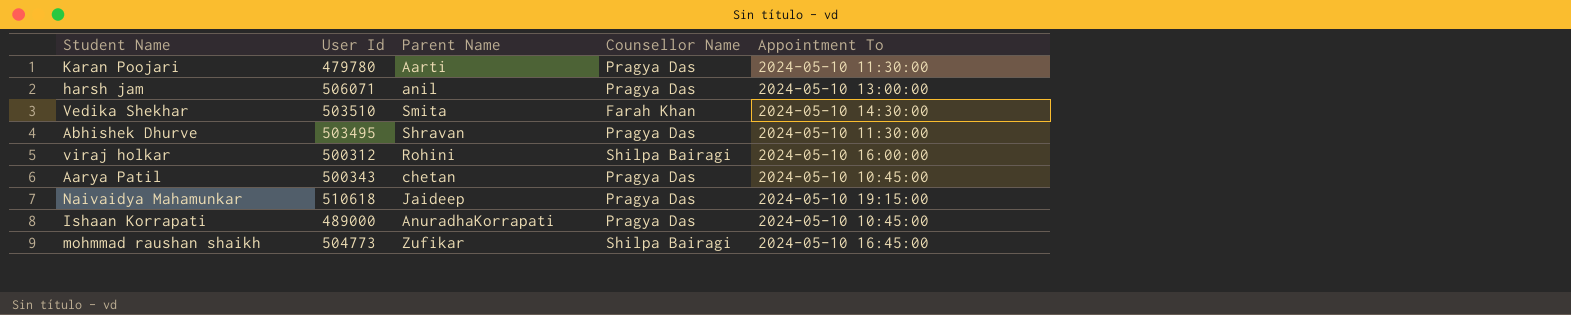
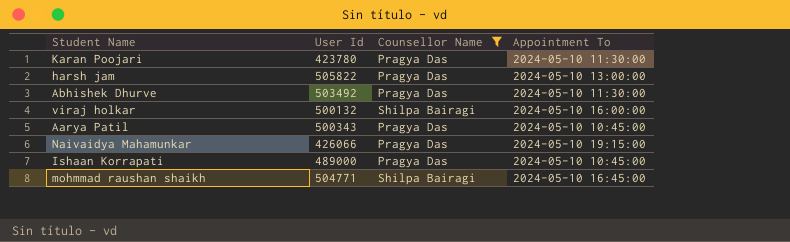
filter: none -> Counsellor Name != Farah Khan
column Parent Name | position: 3 -> none
Karan Poojari | User Id: 479780 -> 423780
harsh jam | User Id: 506071 -> 505822
Abhishek Dhurve | User Id: 503495 -> 503492
viraj holkar | User Id: 500312 -> 500132
Naivaidya Mahamunkar | User Id: 510618 -> 426066
mohmmad raushan shaikh | User Id: 504773 -> 504771

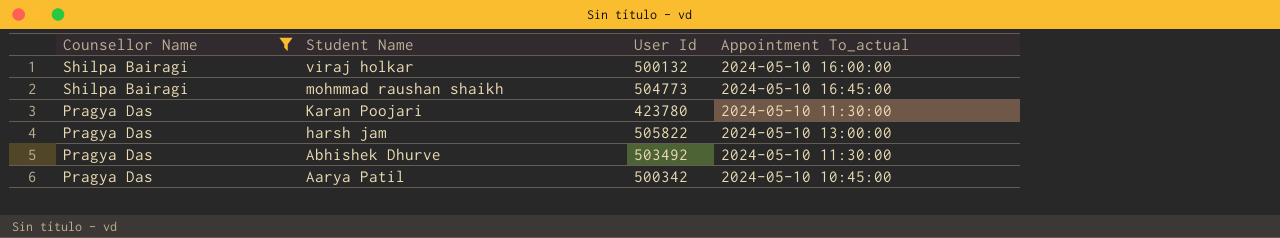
row order: none -> Counsellor Name descending
column Counsellor Name | position: 3 -> 1
column name: Appointment To -> Appointment To_actual
row Naivaidya Mahamunkar: 426066 | Pragya Das | 2024-05-10 19:15:00 -> none
row Ishaan Korrapati: 489000 | Pragya Das | 2024-05-10 10:45:00 -> none
mohmmad raushan shaikh | User Id: 504771 -> 504773
Aarya Patil | User Id: 500343 -> 500342

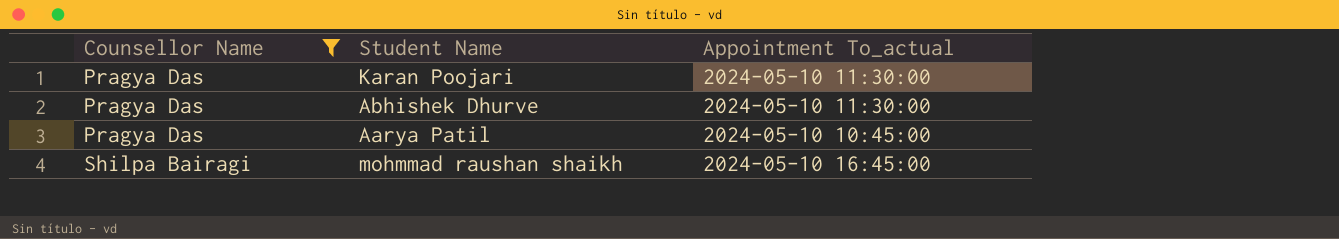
row order: Counsellor Name descending -> Counsellor Name ascending
column User Id | position: 3 -> none
row viraj holkar: Shilpa Bairagi | 500132 | 2024-05-10 16:00:00 -> none
row harsh jam: Pragya Das | 505822 | 2024-05-10 13:00:00 -> none

